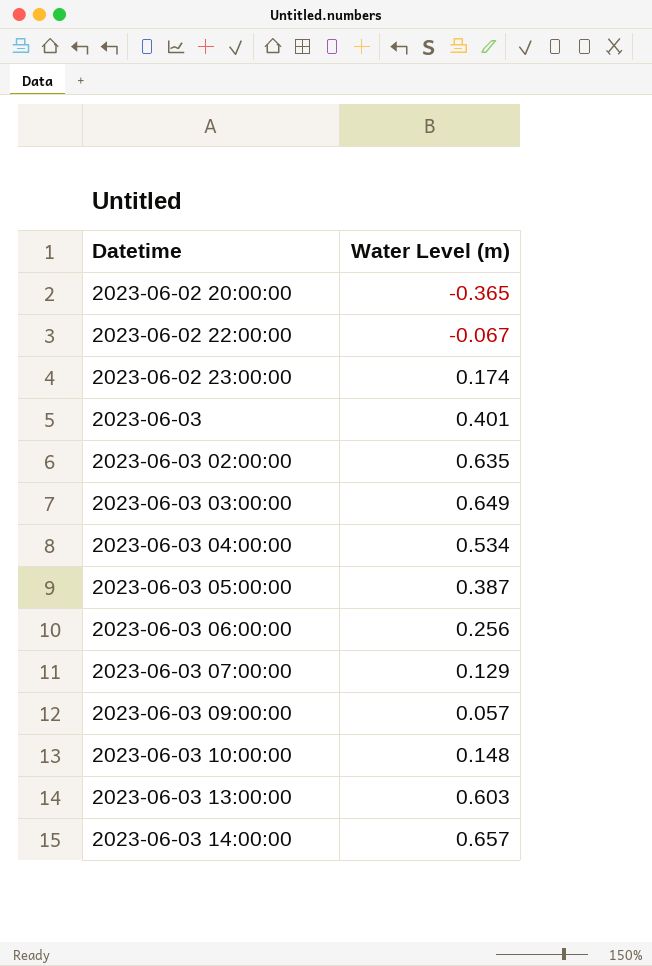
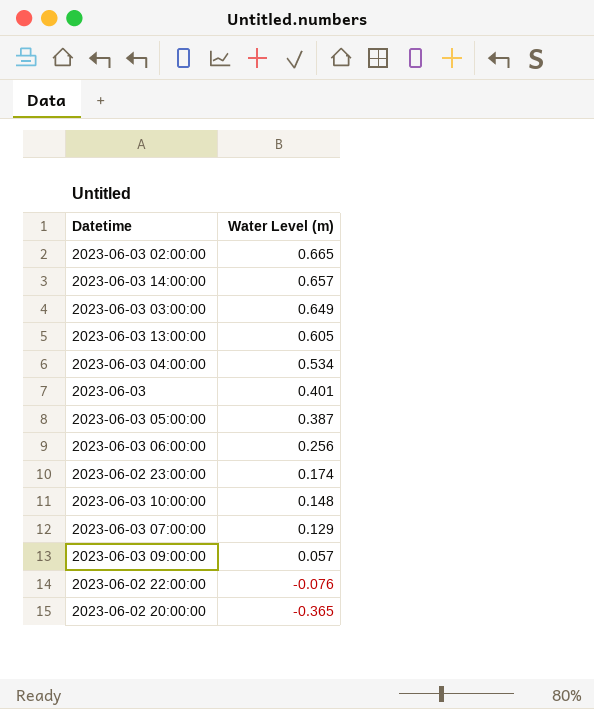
row order: Datetime ascending -> Water Level (m) descending
2023-06-03 02:00:00 | Water Level (m): 0.635 -> 0.665
2023-06-03 13:00:00 | Water Level (m): 0.603 -> 0.605
2023-06-02 22:00:00 | Water Level (m): -0.067 -> -0.076

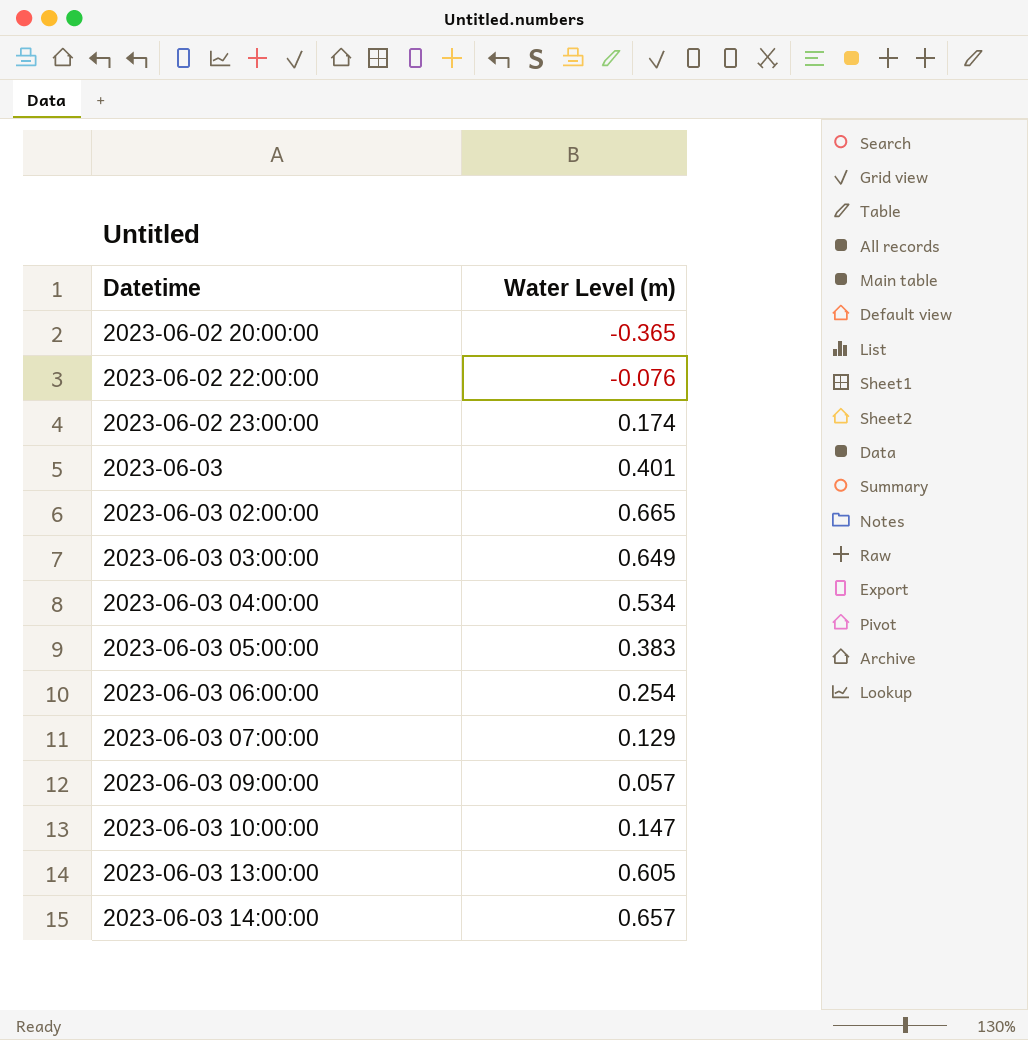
row order: Water Level (m) descending -> Datetime ascending
2023-06-03 05:00:00 | Water Level (m): 0.387 -> 0.383
2023-06-03 06:00:00 | Water Level (m): 0.256 -> 0.254
2023-06-03 10:00:00 | Water Level (m): 0.148 -> 0.147

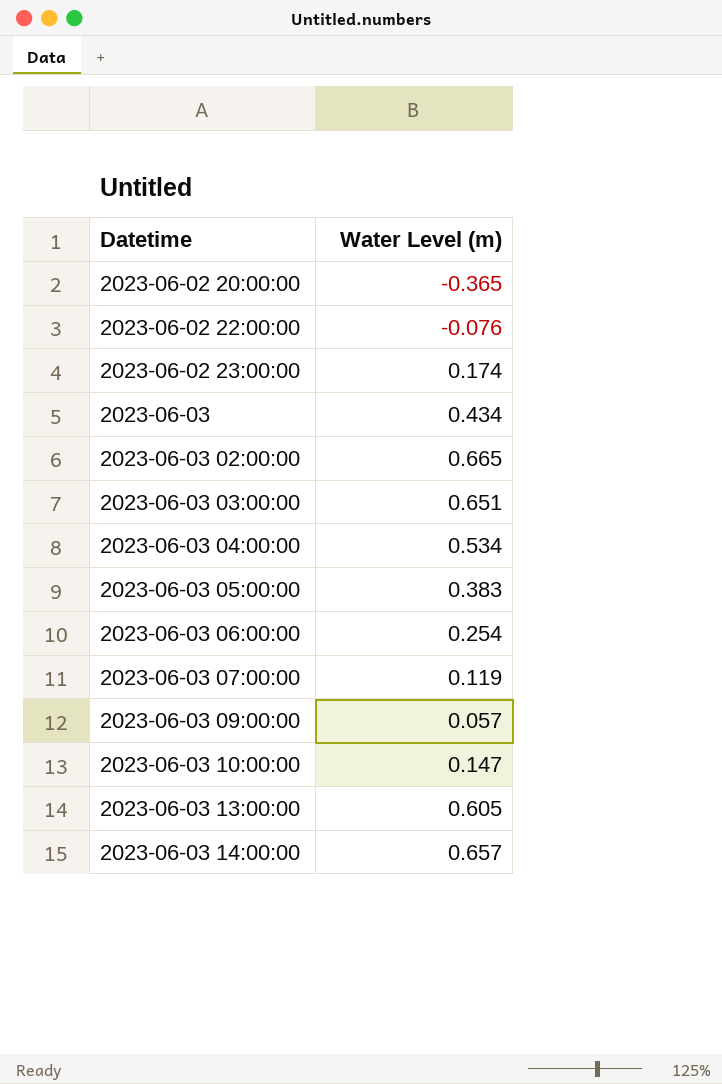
2023-06-03 | Water Level (m): 0.401 -> 0.434
2023-06-03 03:00:00 | Water Level (m): 0.649 -> 0.651
2023-06-03 07:00:00 | Water Level (m): 0.129 -> 0.119

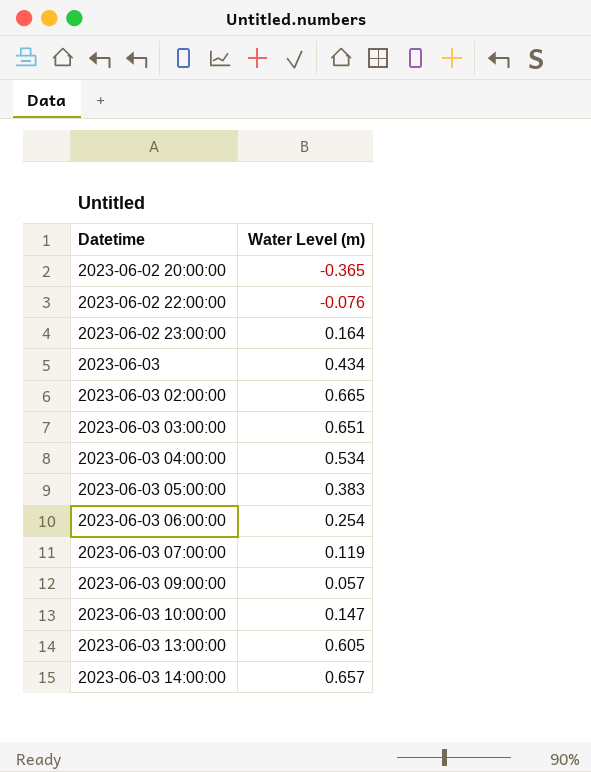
2023-06-02 23:00:00 | Water Level (m): 0.174 -> 0.164

